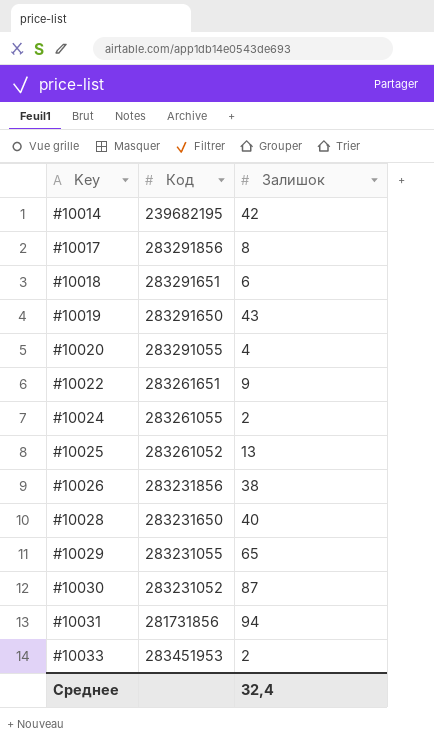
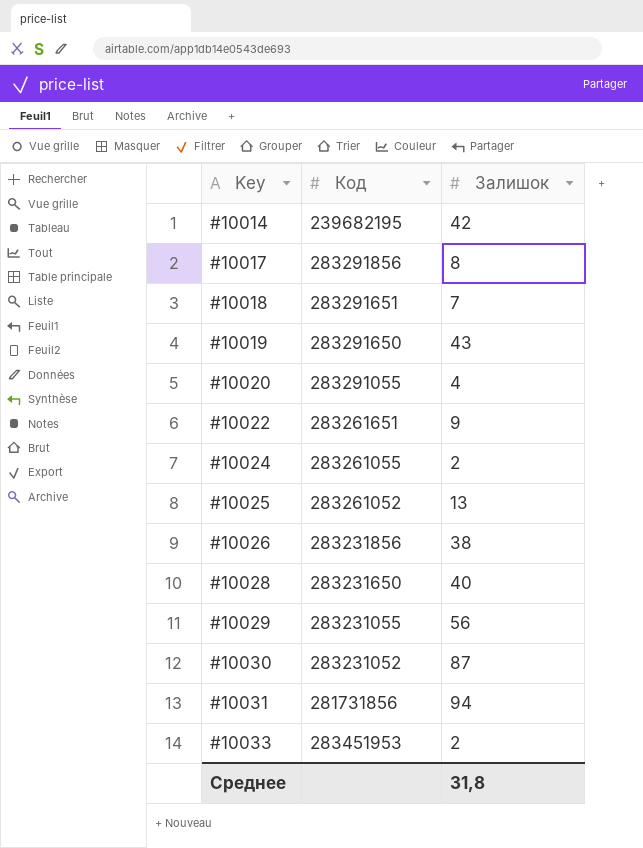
#10018 | Залишок: 6 -> 7
#10029 | Залишок: 65 -> 56
Среднее | Залишок: 32,4 -> 31,8

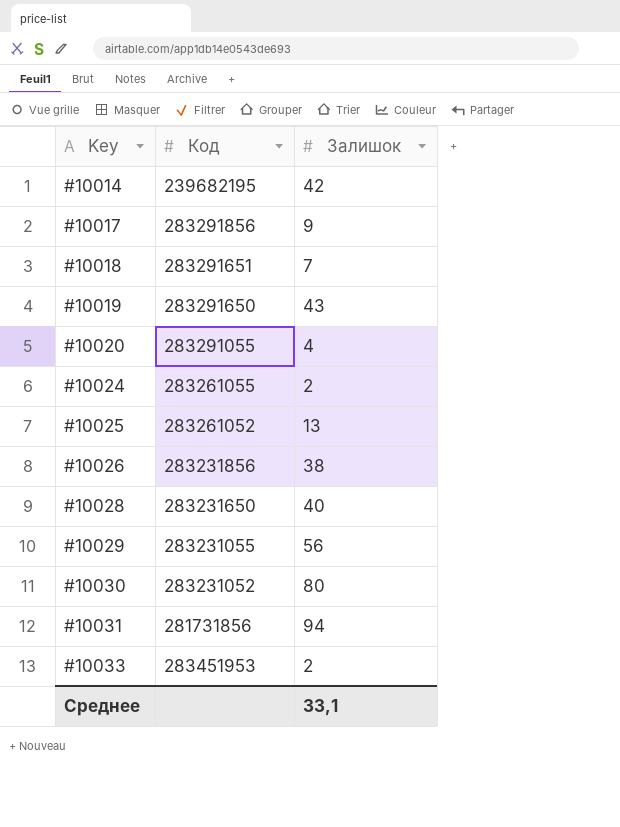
row #10022: 283261651 | 9 -> none
#10017 | Залишок: 8 -> 9
#10030 | Залишок: 87 -> 80
Среднее | Залишок: 31,8 -> 33,1

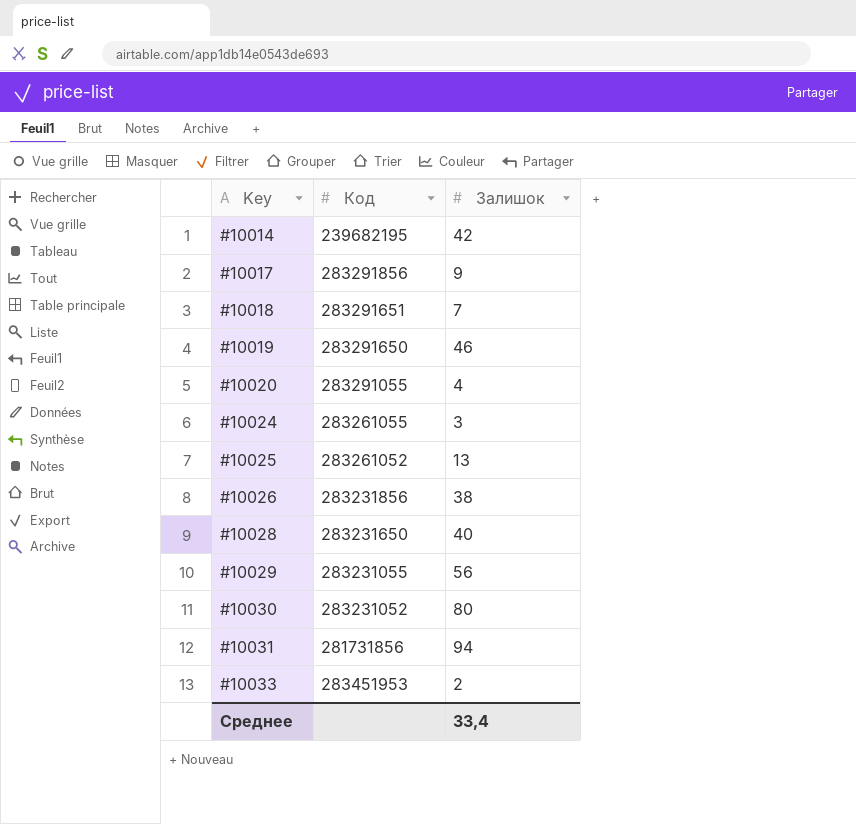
#10019 | Залишок: 43 -> 46
#10024 | Залишок: 2 -> 3
Среднее | Залишок: 33,1 -> 33,4

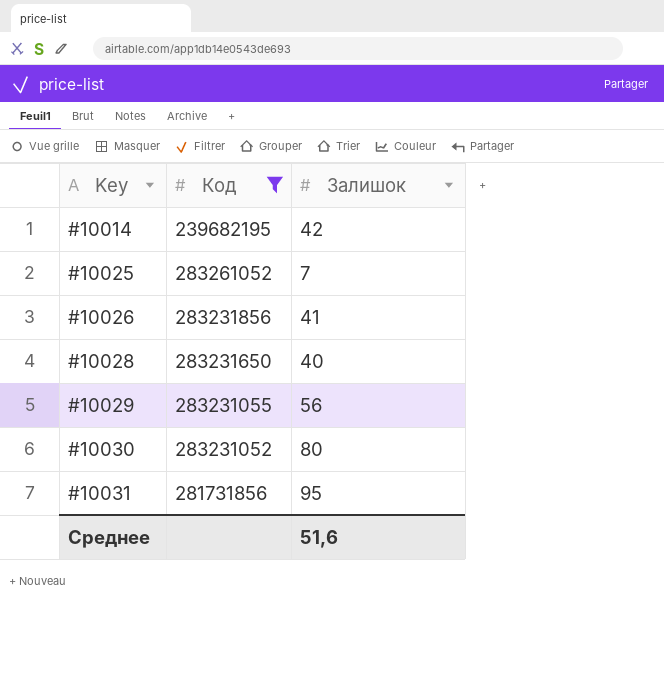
filter: none -> Код <= 283261052
#10025 | Залишок: 13 -> 7
#10026 | Залишок: 38 -> 41
#10031 | Залишок: 94 -> 95
Среднее | Залишок: 33,4 -> 51,6

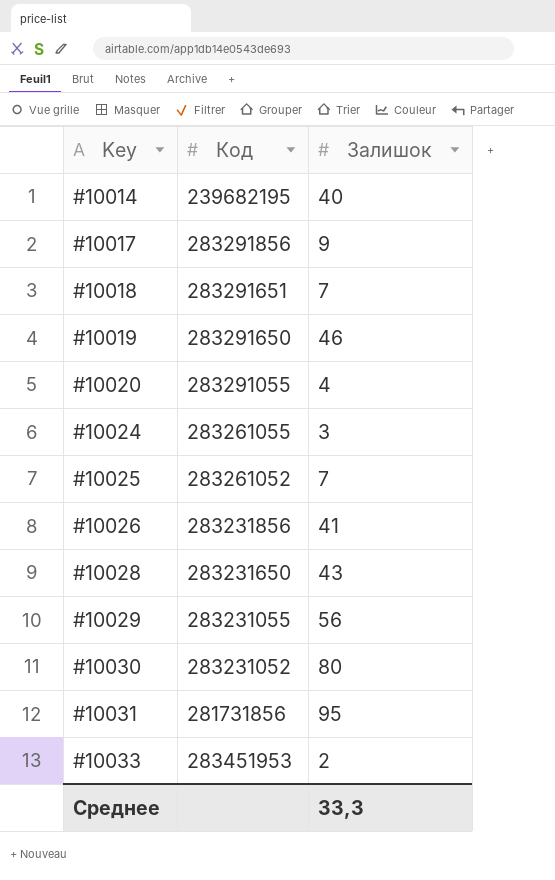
filter: Код <= 283261052 -> none
#10014 | Залишок: 42 -> 40
#10028 | Залишок: 40 -> 43
Среднее | Залишок: 51,6 -> 33,3

